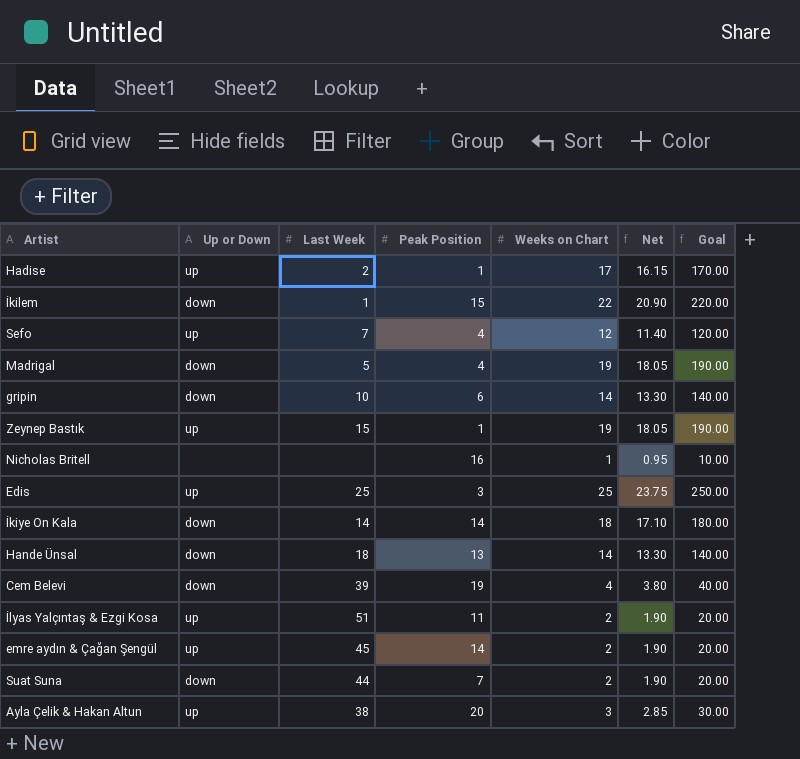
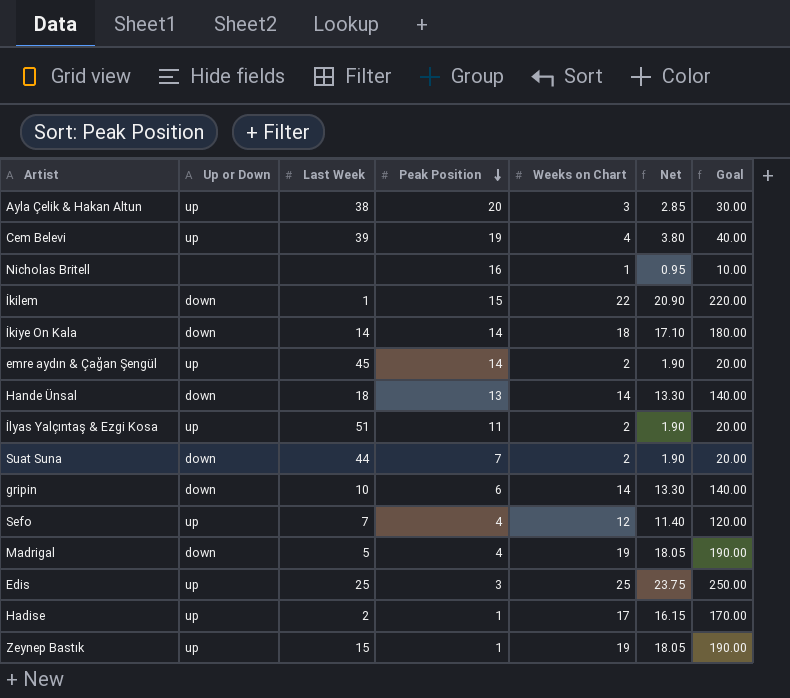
row order: none -> Peak Position descending
Cem Belevi | Up or Down: down -> up

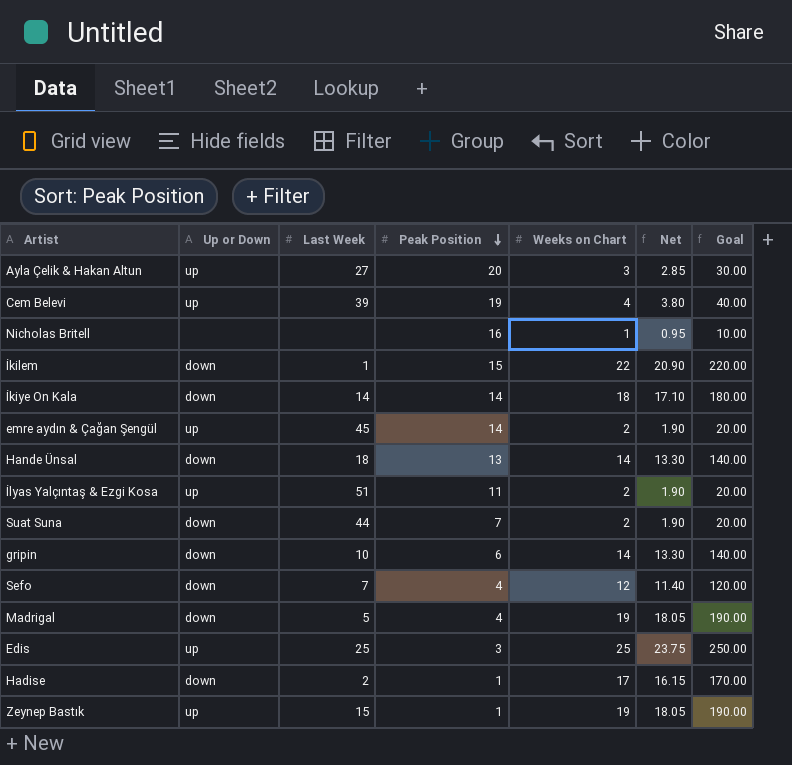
Ayla Çelik & Hakan Altun | Last Week: 38 -> 27
Sefo | Up or Down: up -> down
Hadise | Up or Down: up -> down

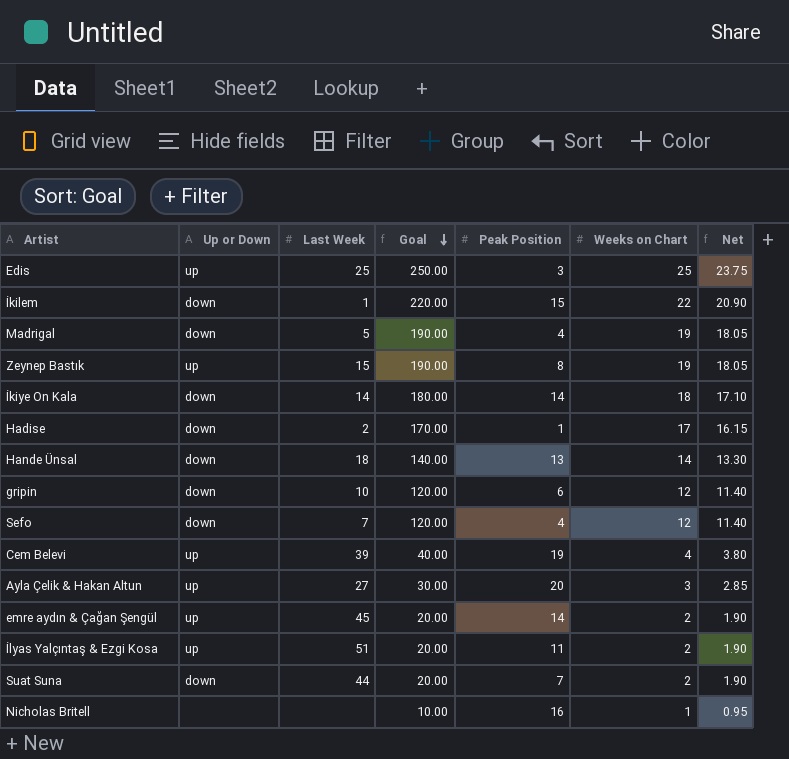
row order: Peak Position descending -> Goal descending
column Goal | position: 7 -> 4
Zeynep Bastık | Peak Position: 1 -> 8
gripin | Goal: 140.00 -> 120.00
gripin | Weeks on Chart: 14 -> 12
gripin | Net: 13.30 -> 11.40

